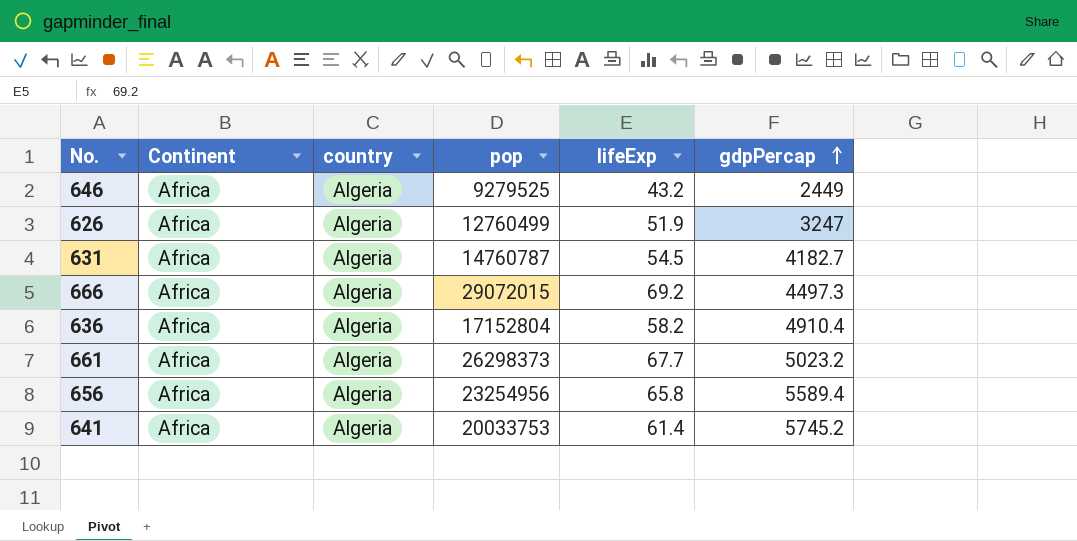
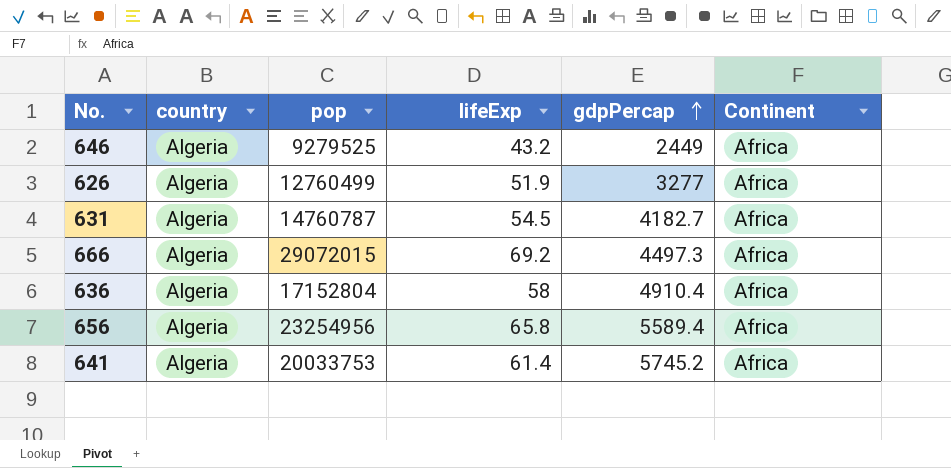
column Continent | position: 2 -> 6
row 661: Africa | Algeria | 26298373 | 67.7 | 5023.2 -> none
626 | gdpPercap: 3247 -> 3277
636 | lifeExp: 58.2 -> 58

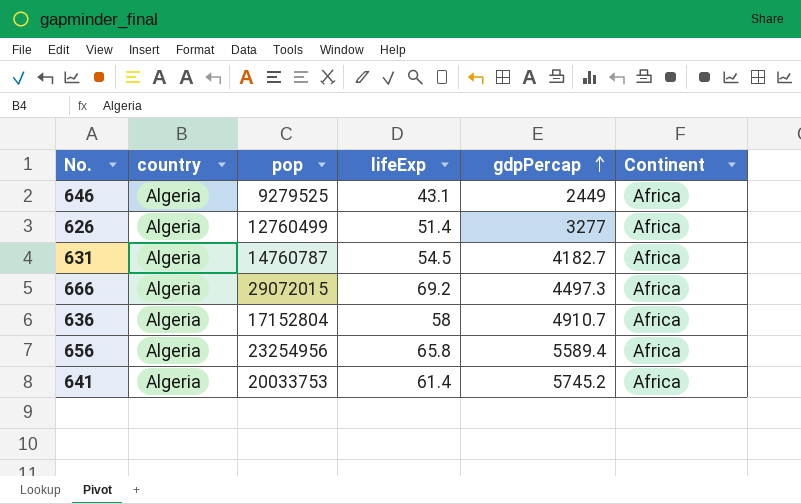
646 | lifeExp: 43.2 -> 43.1
626 | lifeExp: 51.9 -> 51.4
636 | gdpPercap: 4910.4 -> 4910.7

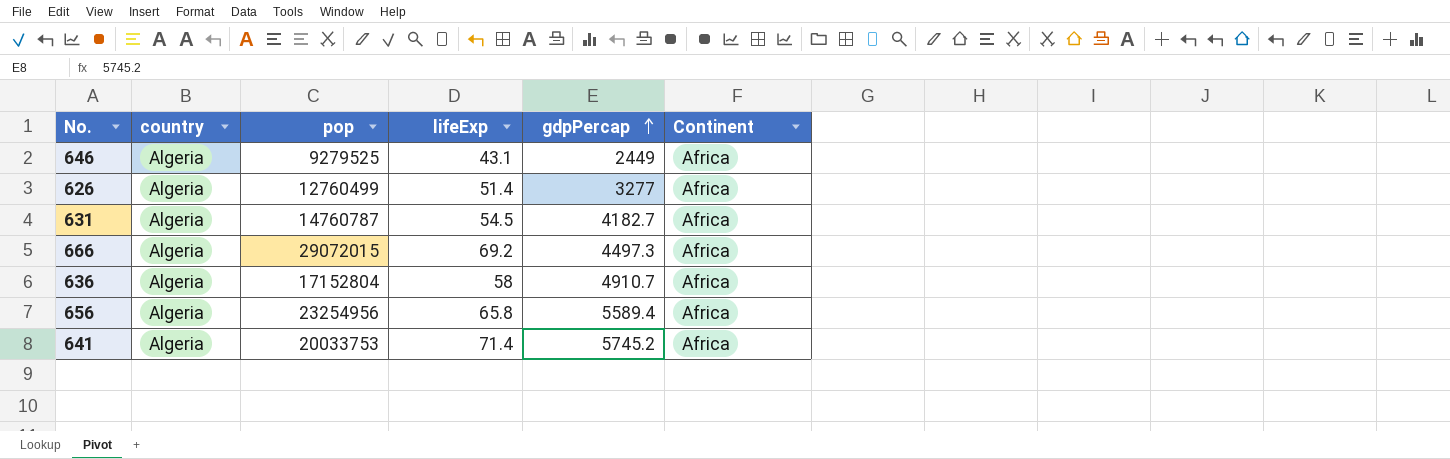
641 | lifeExp: 61.4 -> 71.4

